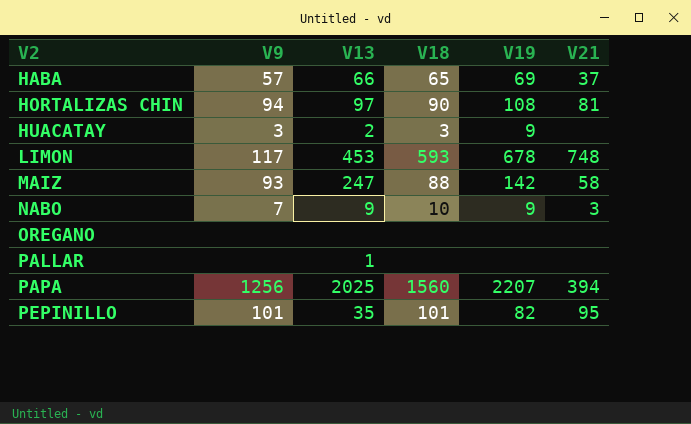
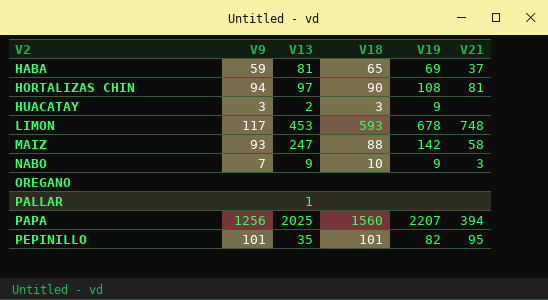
HABA | V9: 57 -> 59
HABA | V13: 66 -> 81

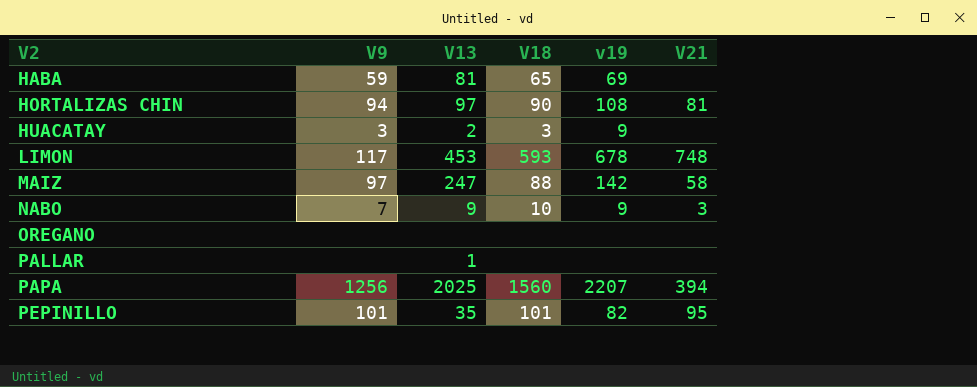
column name: V19 -> v19
HABA | V21: 37 -> none
MAIZ | V9: 93 -> 97

